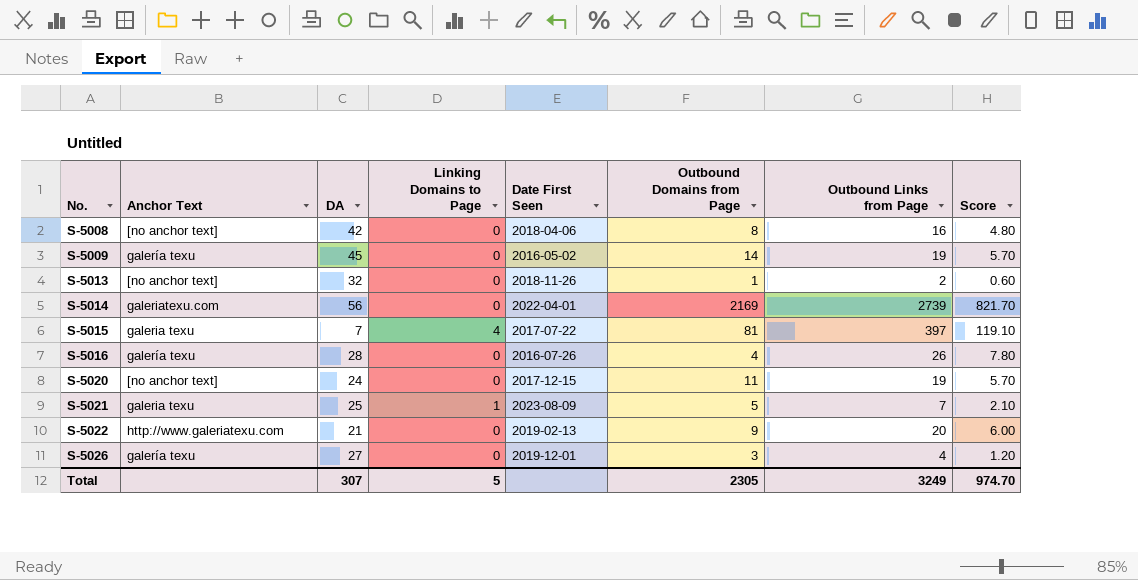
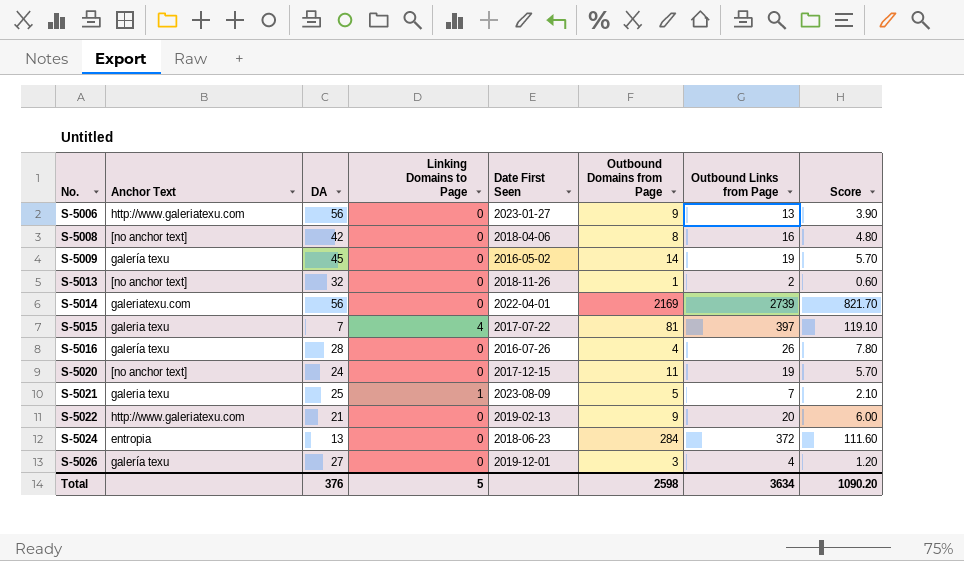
row S-5006: none -> http://www.galeriatexu.com | 56 | 0 | 2023-01-27 | 9 | 13 | 3.90
row S-5024: none -> entropia | 13 | 0 | 2018-06-23 | 284 | 372 | 111.60
Total | DA: 307 -> 376
Total | Outbound Domains from Page: 2305 -> 2598
Total | Outbound Links from Page: 3249 -> 3634
Total | Score: 974.70 -> 1090.20

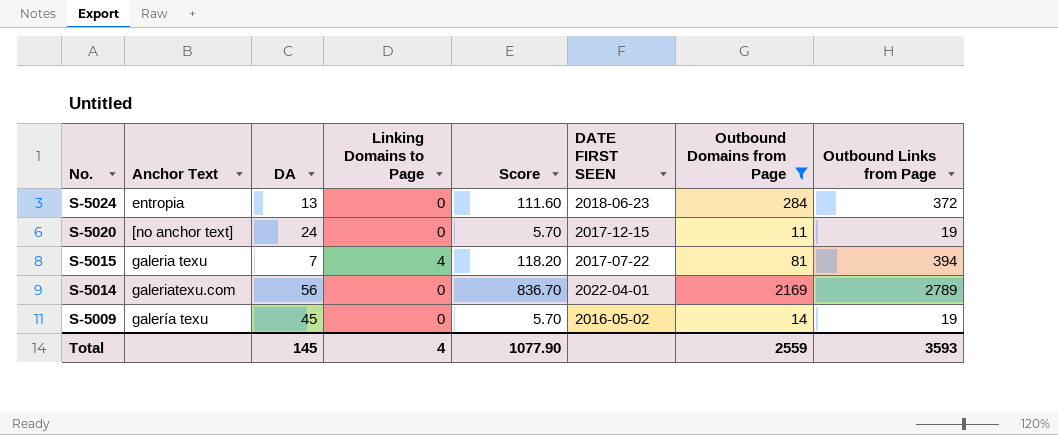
filter: none -> Outbound Domains from Page >= 11
row order: No. ascending -> No. descending
column Score | position: 8 -> 5
column name: Date First Seen -> DATE FIRST SEEN
S-5015 | Score: 119.10 -> 118.20
S-5015 | Outbound Links from Page: 397 -> 394
S-5014 | Score: 821.70 -> 836.70
S-5014 | Outbound Links from Page: 2739 -> 2789
Total | DA: 376 -> 145
Total | Linking Domains to Page: 5 -> 4
Total | Score: 1090.20 -> 1077.90
Total | Outbound Domains from Page: 2598 -> 2559
Total | Outbound Links from Page: 3634 -> 3593

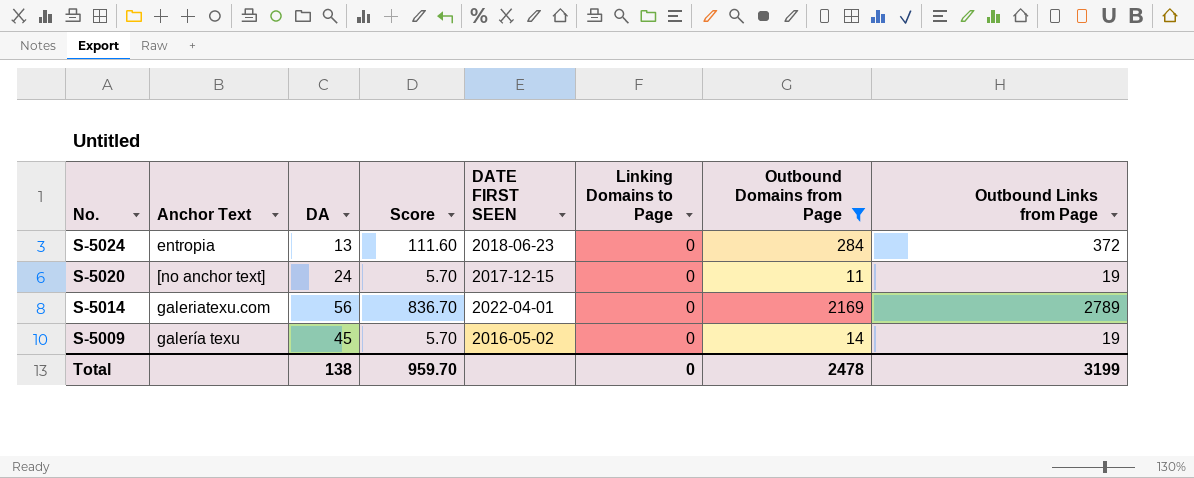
column Linking Domains to Page | position: 4 -> 6
row S-5015: galeria texu | 7 | 4 | 118.20 | 2017-07-22 | 81 | 394 -> none
Total | DA: 145 -> 138
Total | Score: 1077.90 -> 959.70
Total | Linking Domains to Page: 4 -> 0
Total | Outbound Domains from Page: 2559 -> 2478
Total | Outbound Links from Page: 3593 -> 3199

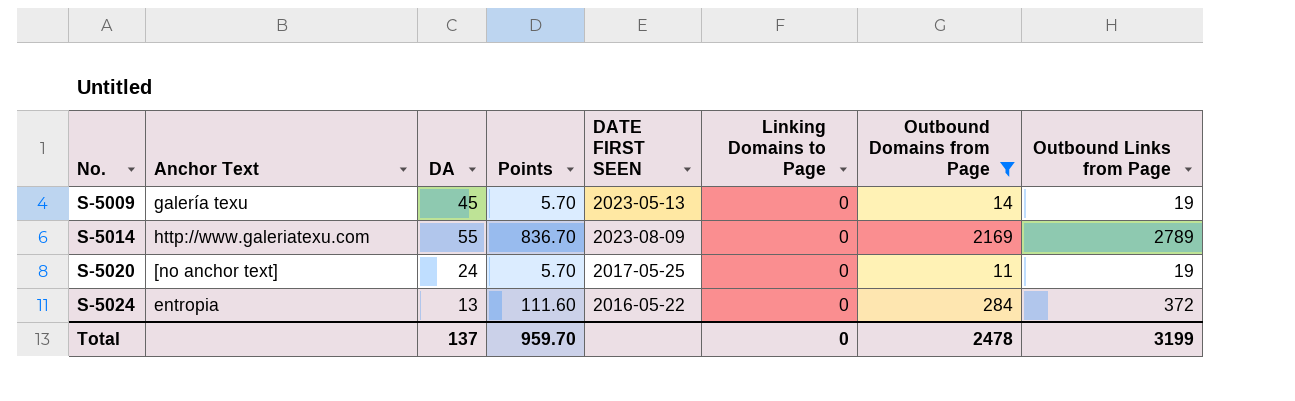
row order: No. descending -> No. ascending
column name: Score -> Points
S-5009 | DATE FIRST SEEN: 2016-05-02 -> 2023-05-13
S-5014 | Anchor Text: galeriatexu.com -> http://www.galeriatexu.com
S-5014 | DA: 56 -> 55
S-5014 | DATE FIRST SEEN: 2022-04-01 -> 2023-08-09
S-5020 | DATE FIRST SEEN: 2017-12-15 -> 2017-05-25
S-5024 | DATE FIRST SEEN: 2018-06-23 -> 2016-05-22
Total | DA: 138 -> 137

